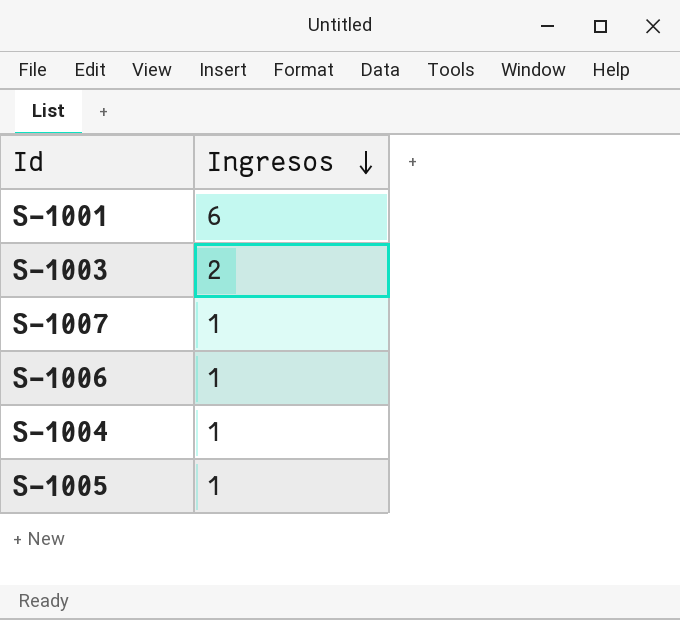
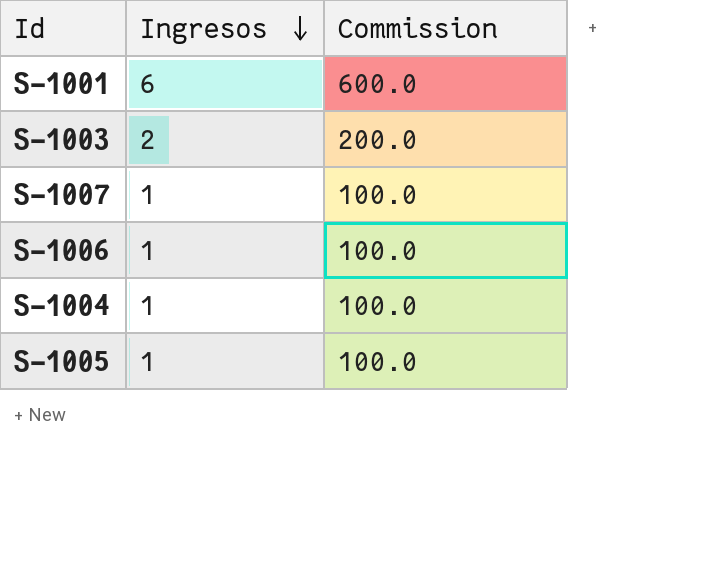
column Commission | formula: none -> [Ingresos] * 100

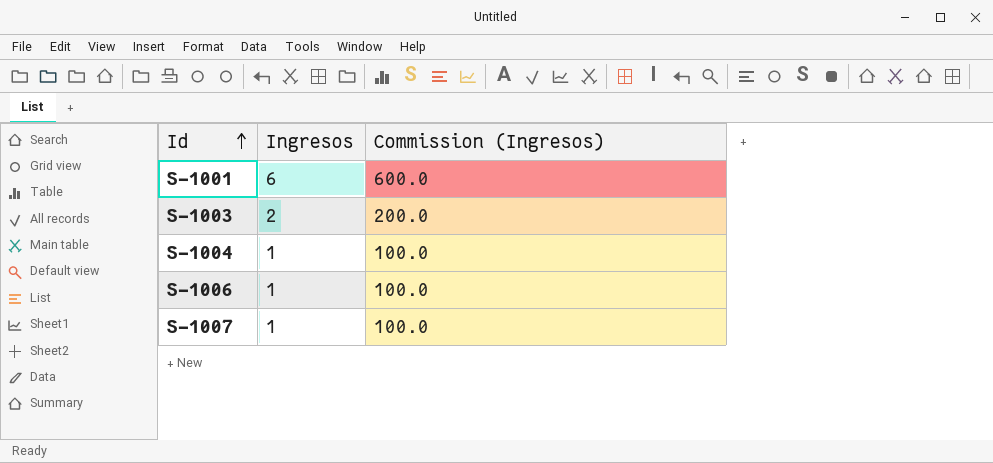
row order: Ingresos descending -> Id ascending
column name: Commission -> Commission (Ingresos)
row S-1005: 1 | 100.0 -> none

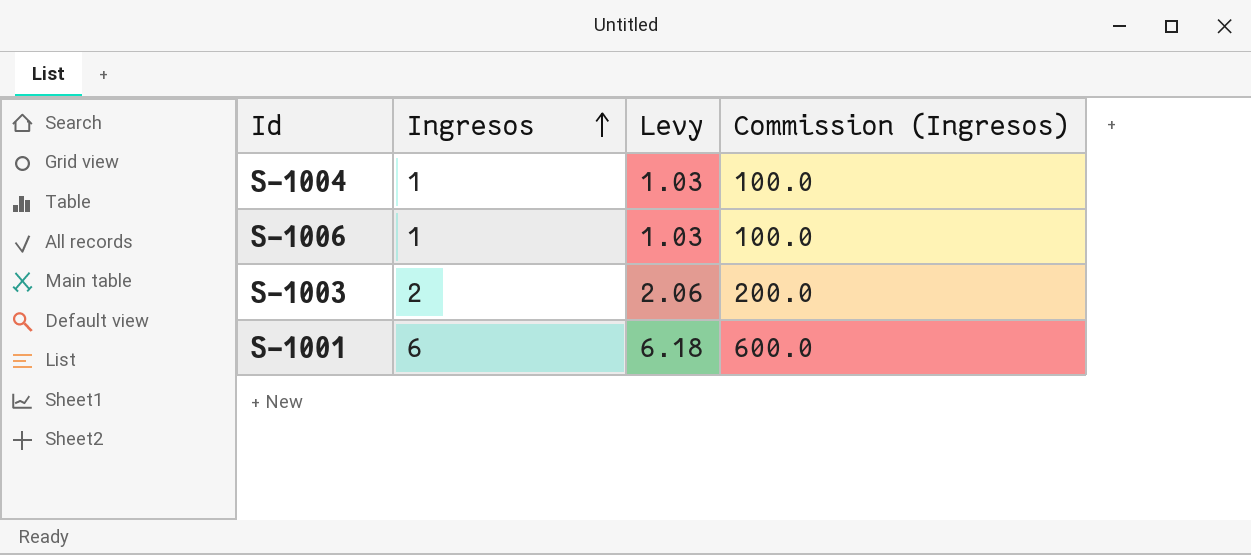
row order: Id ascending -> Ingresos ascending
column Levy | formula: none -> [Ingresos] * 1.03
row S-1007: 1 | 100.0 -> none

